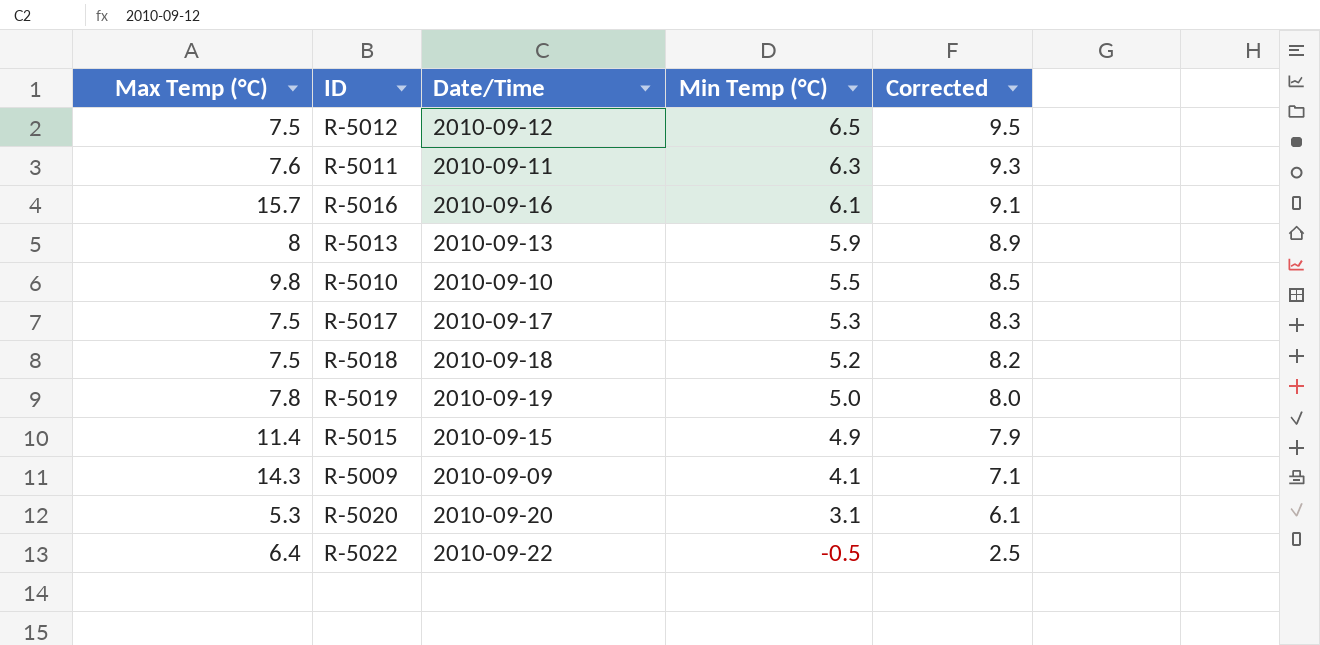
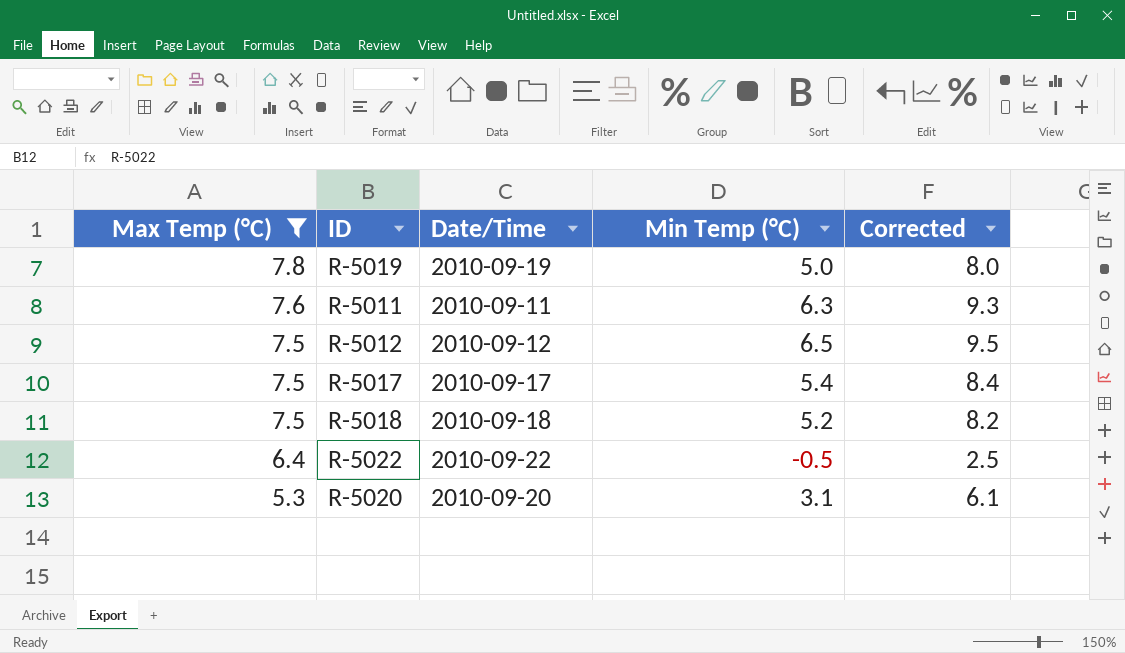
filter: none -> Max Temp (°C) <= 7.8
row order: Min Temp (°C) descending -> Max Temp (°C) descending
R-5017 | Min Temp (°C): 5.3 -> 5.4
R-5017 | Corrected: 8.3 -> 8.4

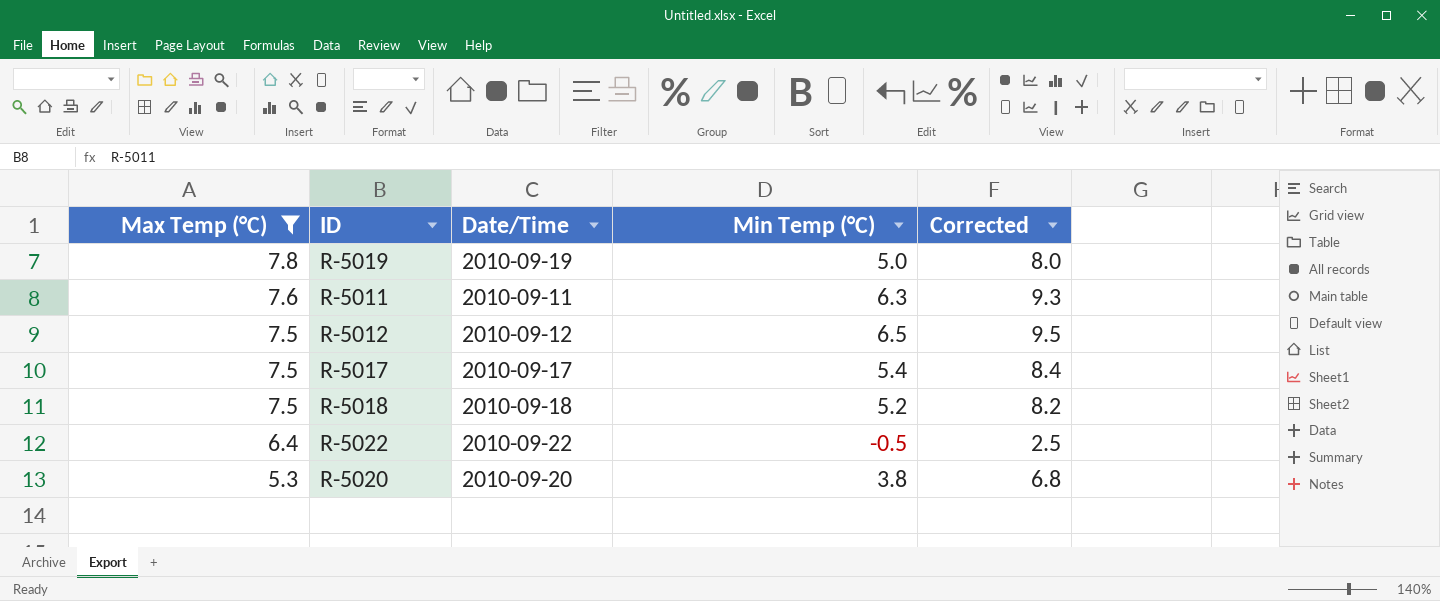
R-5020 | Min Temp (°C): 3.1 -> 3.8
R-5020 | Corrected: 6.1 -> 6.8

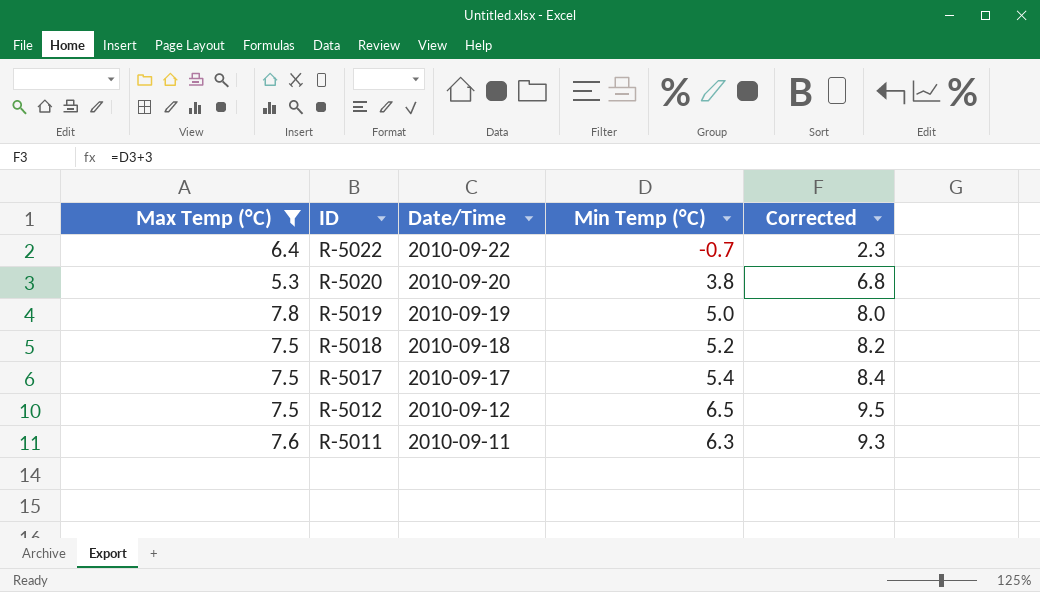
row order: Max Temp (°C) descending -> ID descending
R-5022 | Min Temp (°C): -0.5 -> -0.7
R-5022 | Corrected: 2.5 -> 2.3

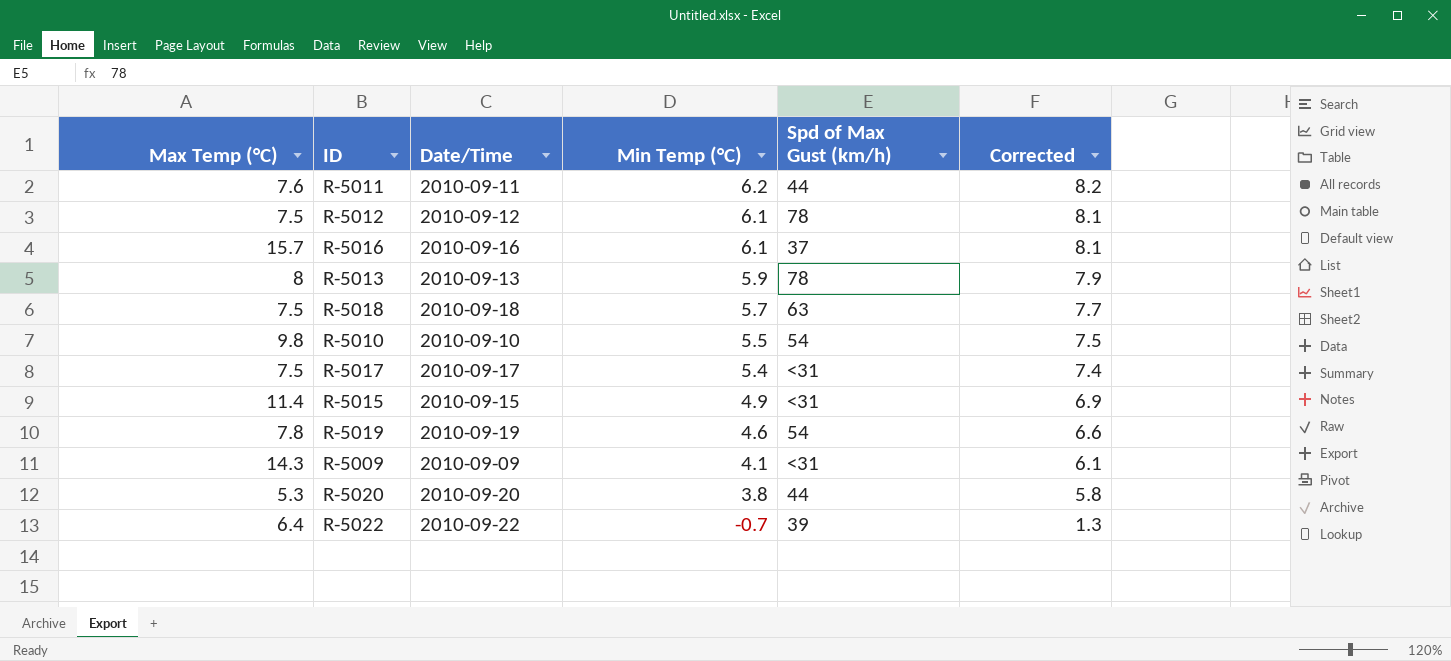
filter: Max Temp (°C) <= 7.8 -> none
row order: ID descending -> Min Temp (°C) descending
column Spd of Max Gust (km/h) | position: none -> 5
column Corrected | formula: [Min Temp (°C)] + 3 -> [Min Temp (°C)] + 2
R-5011 | Min Temp (°C): 6.3 -> 6.2
R-5012 | Min Temp (°C): 6.5 -> 6.1
R-5018 | Min Temp (°C): 5.2 -> 5.7
R-5019 | Min Temp (°C): 5.0 -> 4.6

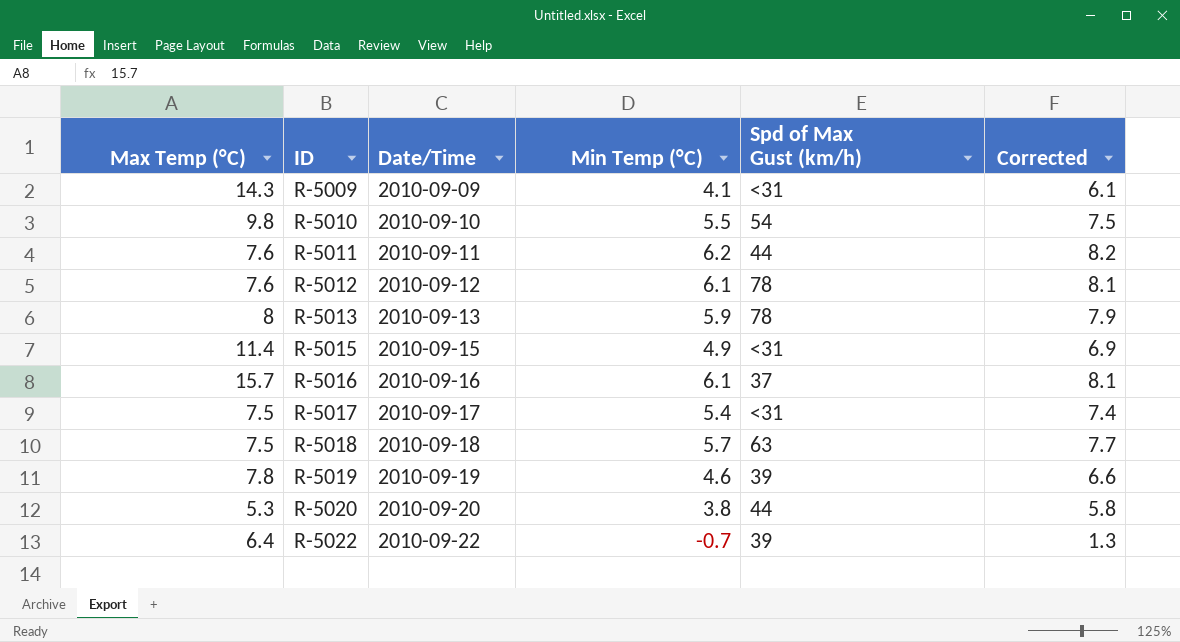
row order: Min Temp (°C) descending -> ID ascending
R-5012 | Max Temp (°C): 7.5 -> 7.6
R-5019 | Spd of Max Gust (km/h): 54 -> 39

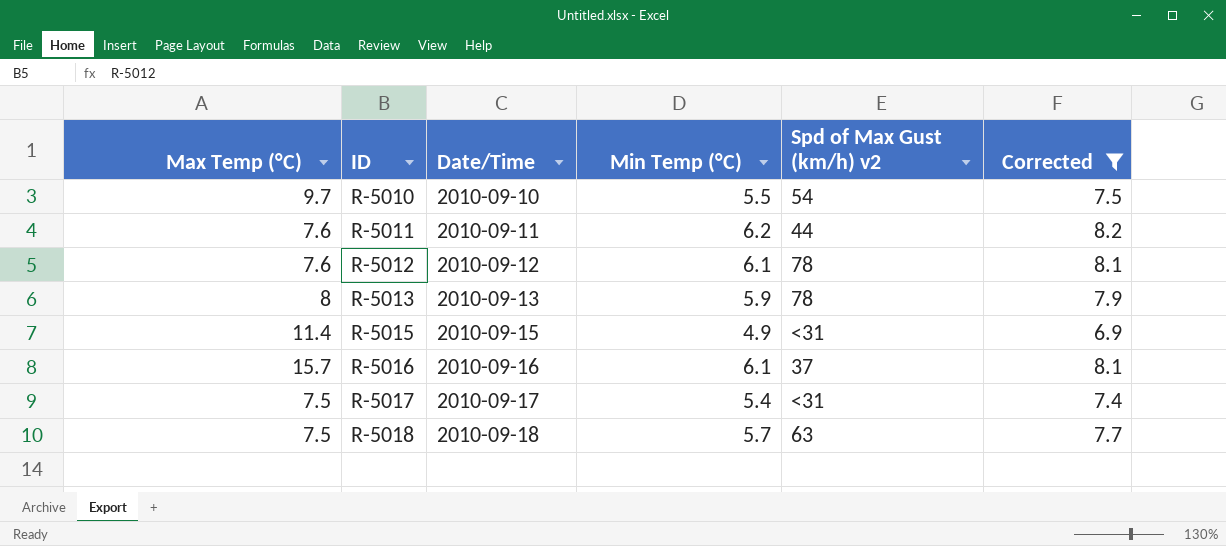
filter: none -> Corrected >= 6.9
column name: Spd of Max Gust (km/h) -> Spd of Max Gust (km/h) v2
R-5010 | Max Temp (°C): 9.8 -> 9.7

